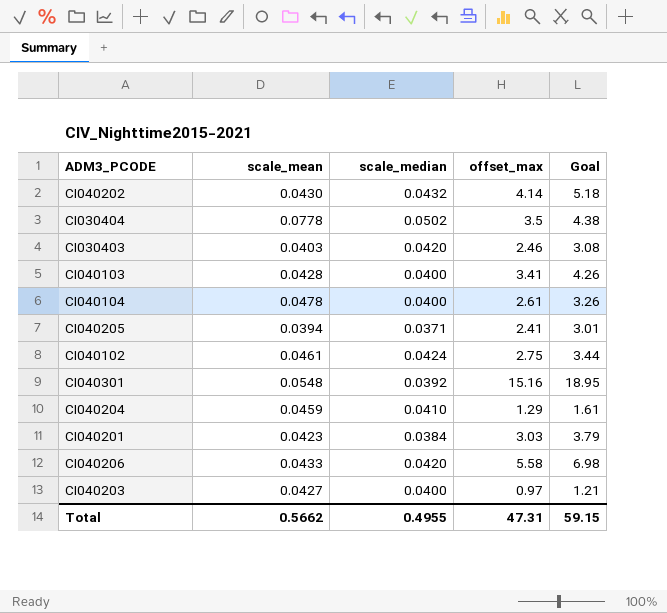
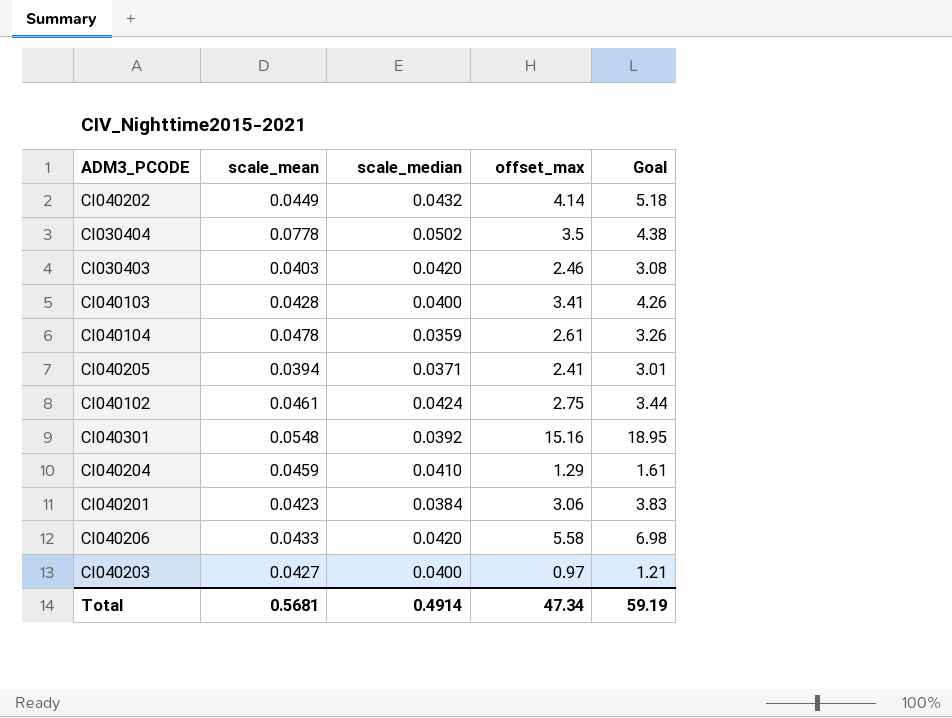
CI040202 | scale_mean: 0.0430 -> 0.0449
CI040104 | scale_median: 0.0400 -> 0.0359
CI040201 | offset_max: 3.03 -> 3.06
CI040201 | Goal: 3.79 -> 3.83
Total | scale_mean: 0.5662 -> 0.5681
Total | scale_median: 0.4955 -> 0.4914
Total | offset_max: 47.31 -> 47.34
Total | Goal: 59.15 -> 59.19

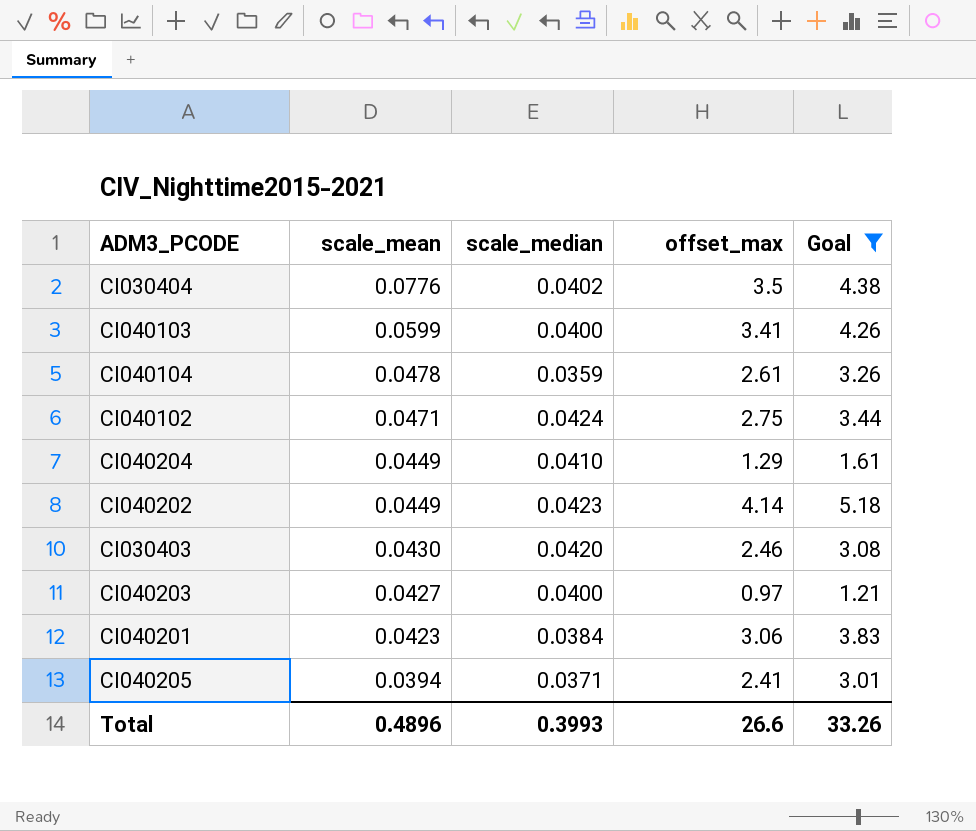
filter: none -> Goal <= 5.18
row order: none -> scale_mean descending
CI030404 | scale_mean: 0.0778 -> 0.0776
CI030404 | scale_median: 0.0502 -> 0.0402
CI040103 | scale_mean: 0.0428 -> 0.0599
CI040102 | scale_mean: 0.0461 -> 0.0471
CI040204 | scale_mean: 0.0459 -> 0.0449
CI040202 | scale_median: 0.0432 -> 0.0423
CI030403 | scale_mean: 0.0403 -> 0.0430
Total | scale_mean: 0.5681 -> 0.4896
Total | scale_median: 0.4914 -> 0.3993
Total | offset_max: 47.34 -> 26.6
Total | Goal: 59.19 -> 33.26

